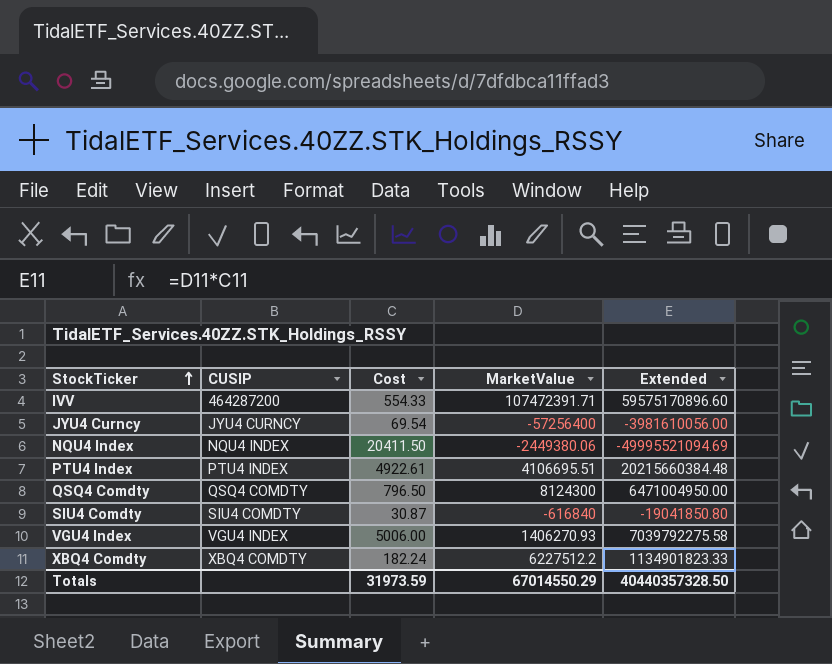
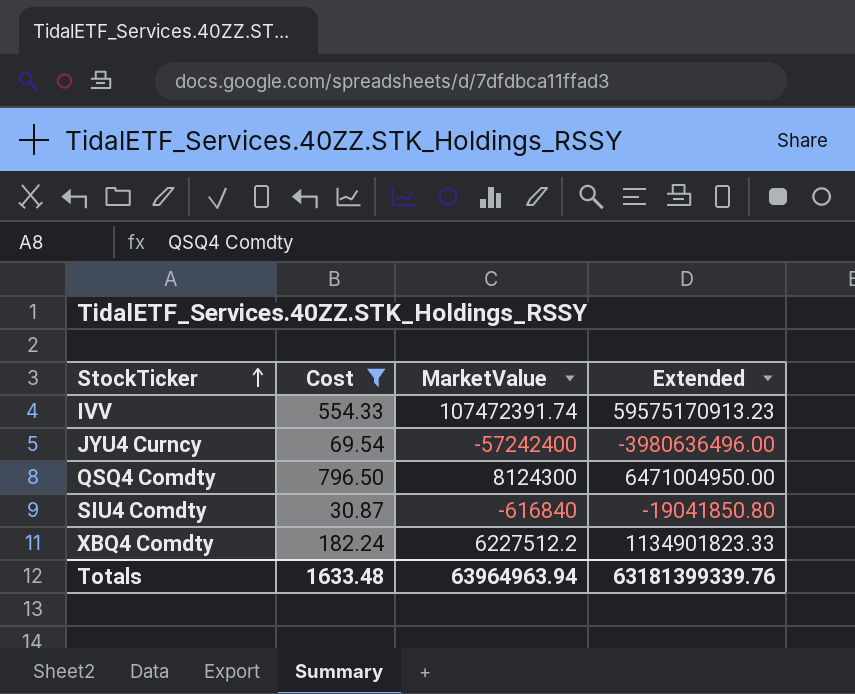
filter: none -> Cost <= 796.50
column CUSIP | position: 2 -> none
IVV | MarketValue: 107472391.71 -> 107472391.74
IVV | Extended: 59575170896.60 -> 59575170913.23
JYU4 Curncy | MarketValue: -57256400 -> -57242400
JYU4 Curncy | Extended: -3981610056.00 -> -3980636496.00
Totals | Cost: 31973.59 -> 1633.48
Totals | MarketValue: 67014550.29 -> 63964963.94
Totals | Extended: 40440357328.50 -> 63181399339.76

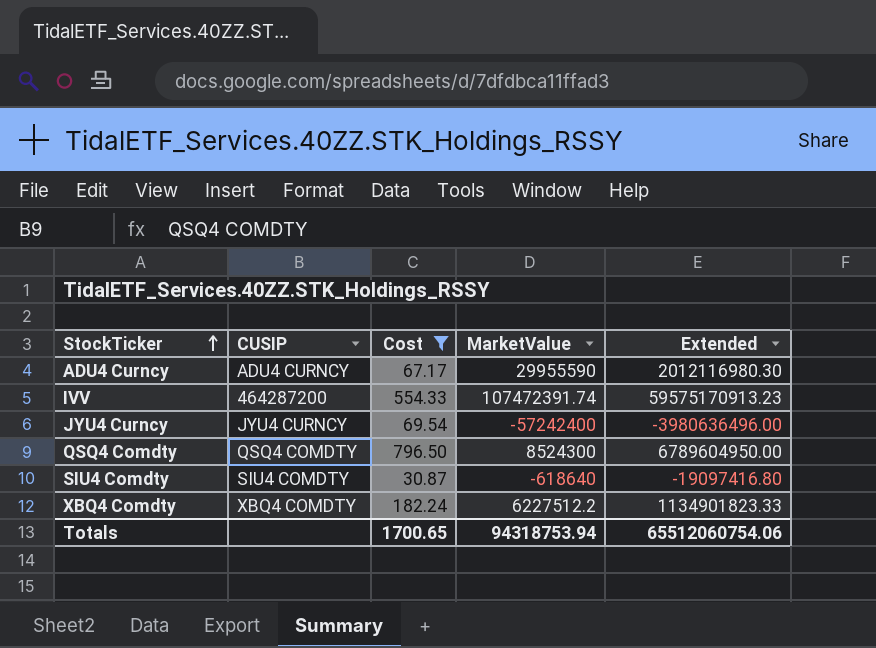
column CUSIP | position: none -> 2
row ADU4 Curncy: none -> ADU4 CURNCY | 67.17 | 29955590 | 2012116980.30
QSQ4 Comdty | MarketValue: 8124300 -> 8524300
QSQ4 Comdty | Extended: 6471004950.00 -> 6789604950.00
SIU4 Comdty | MarketValue: -616840 -> -618640
SIU4 Comdty | Extended: -19041850.80 -> -19097416.80
Totals | Cost: 1633.48 -> 1700.65
Totals | MarketValue: 63964963.94 -> 94318753.94
Totals | Extended: 63181399339.76 -> 65512060754.06

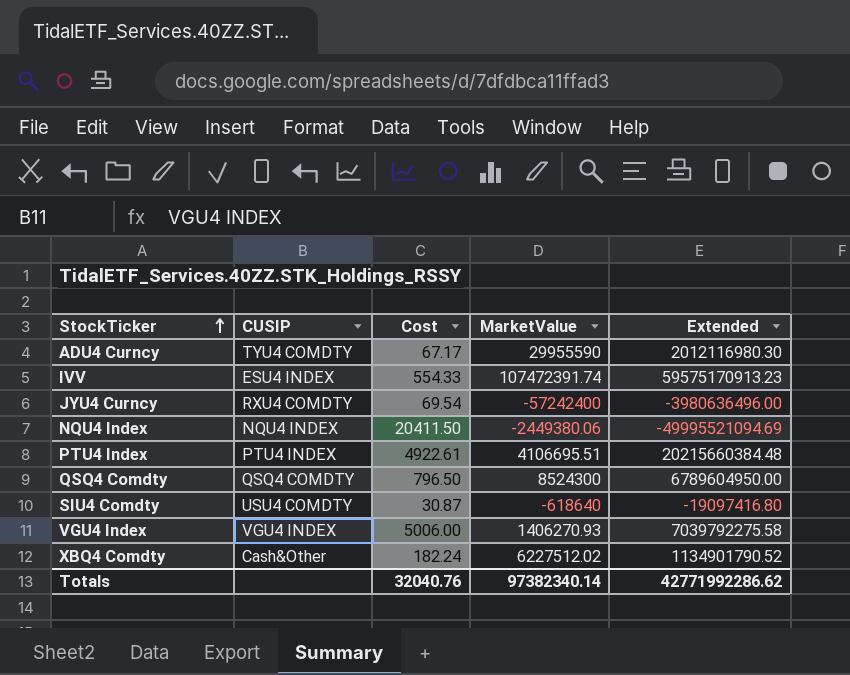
filter: Cost <= 796.50 -> none
ADU4 Curncy | CUSIP: ADU4 CURNCY -> TYU4 COMDTY
IVV | CUSIP: 464287200 -> ESU4 INDEX
JYU4 Curncy | CUSIP: JYU4 CURNCY -> RXU4 COMDTY
SIU4 Comdty | CUSIP: SIU4 COMDTY -> USU4 COMDTY
XBQ4 Comdty | CUSIP: XBQ4 COMDTY -> Cash&Other
XBQ4 Comdty | MarketValue: 6227512.2 -> 6227512.02
XBQ4 Comdty | Extended: 1134901823.33 -> 1134901790.52
Totals | Cost: 1700.65 -> 32040.76
Totals | MarketValue: 94318753.94 -> 97382340.14
Totals | Extended: 65512060754.06 -> 42771992286.62

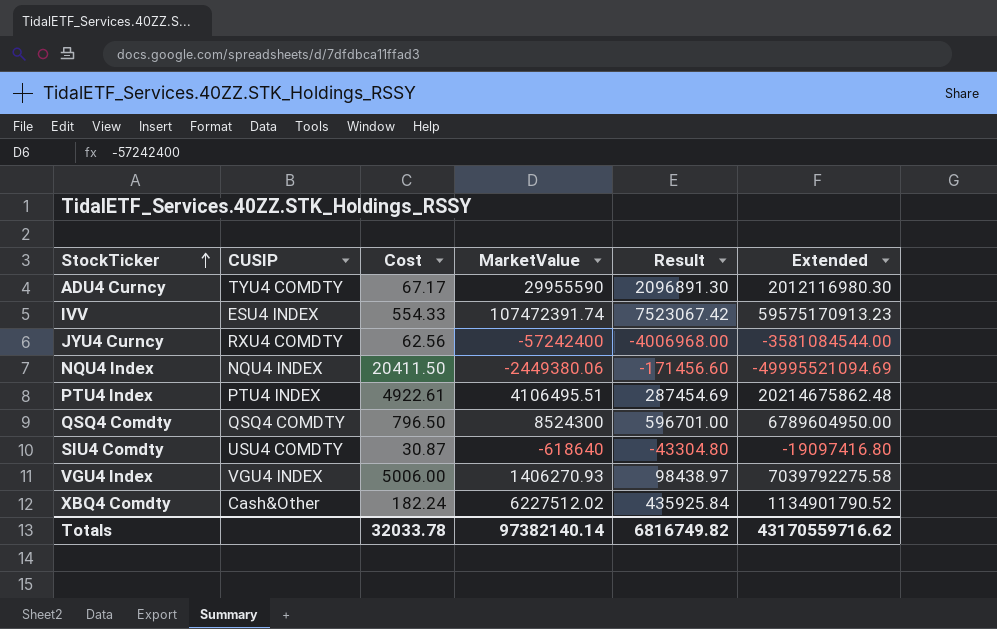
column Result | formula: none -> [MarketValue] * 0.07
JYU4 Curncy | Cost: 69.54 -> 62.56
JYU4 Curncy | Extended: -3980636496.00 -> -3581084544.00
PTU4 Index | MarketValue: 4106695.51 -> 4106495.51
PTU4 Index | Extended: 20215660384.48 -> 20214675862.48
Totals | Cost: 32040.76 -> 32033.78
Totals | MarketValue: 97382340.14 -> 97382140.14
Totals | Extended: 42771992286.62 -> 43170559716.62

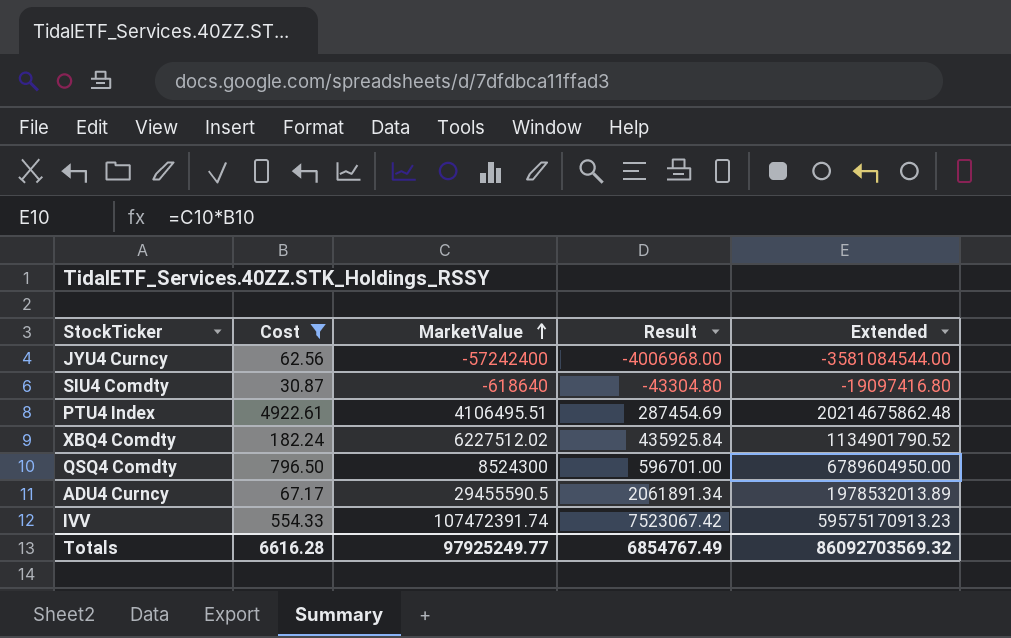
filter: none -> Cost <= 4922.61
row order: StockTicker ascending -> MarketValue ascending
column CUSIP | position: 2 -> none
ADU4 Curncy | MarketValue: 29955590 -> 29455590.5
ADU4 Curncy | Result: 2096891.30 -> 2061891.34
ADU4 Curncy | Extended: 2012116980.30 -> 1978532013.89
Totals | Cost: 32033.78 -> 6616.28
Totals | MarketValue: 97382140.14 -> 97925249.77
Totals | Result: 6816749.82 -> 6854767.49
Totals | Extended: 43170559716.62 -> 86092703569.32

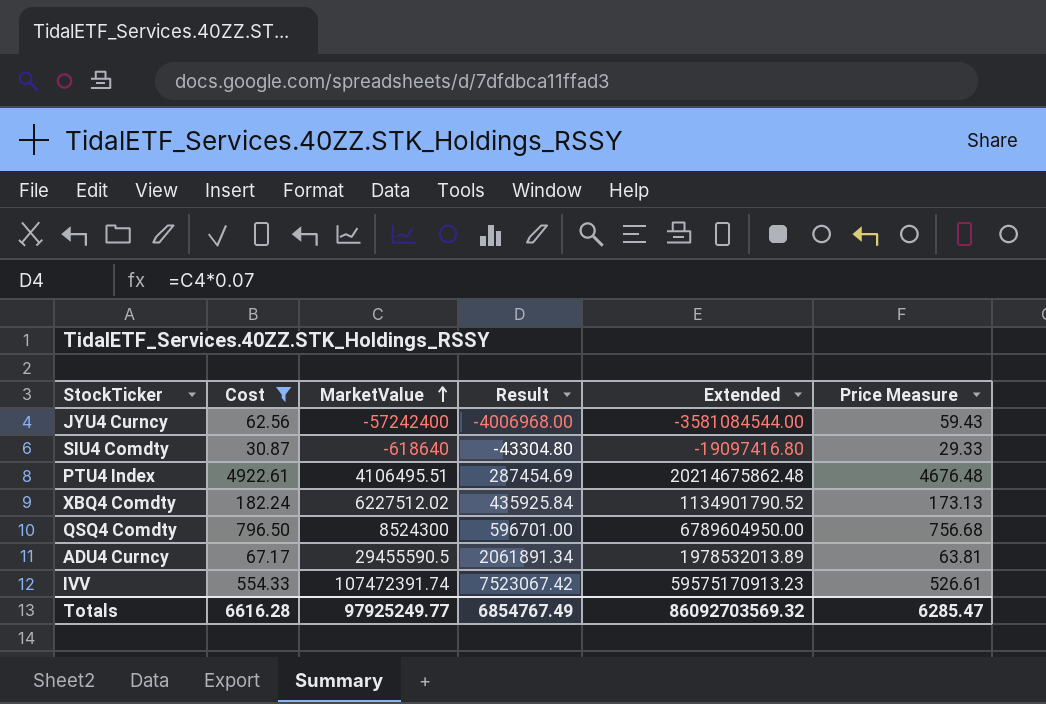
column Price Measure | formula: none -> [Cost] * 0.95

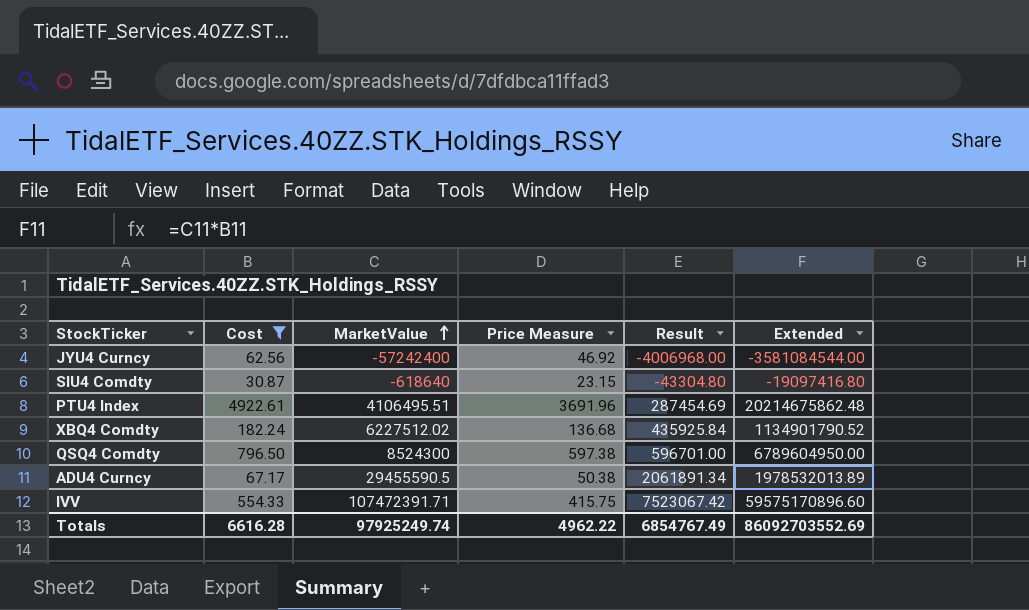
column Price Measure | formula: [Cost] * 0.95 -> [Cost] * 0.75
column Price Measure | position: 6 -> 4
IVV | MarketValue: 107472391.74 -> 107472391.71
IVV | Extended: 59575170913.23 -> 59575170896.60
Totals | MarketValue: 97925249.77 -> 97925249.74
Totals | Price Measure: 6285.47 -> 4962.22
Totals | Extended: 86092703569.32 -> 86092703552.69

